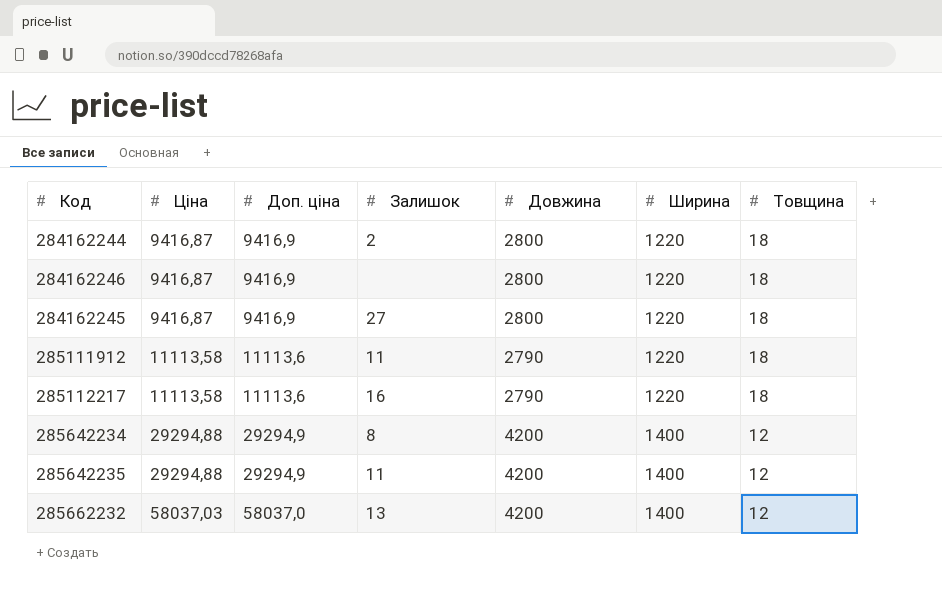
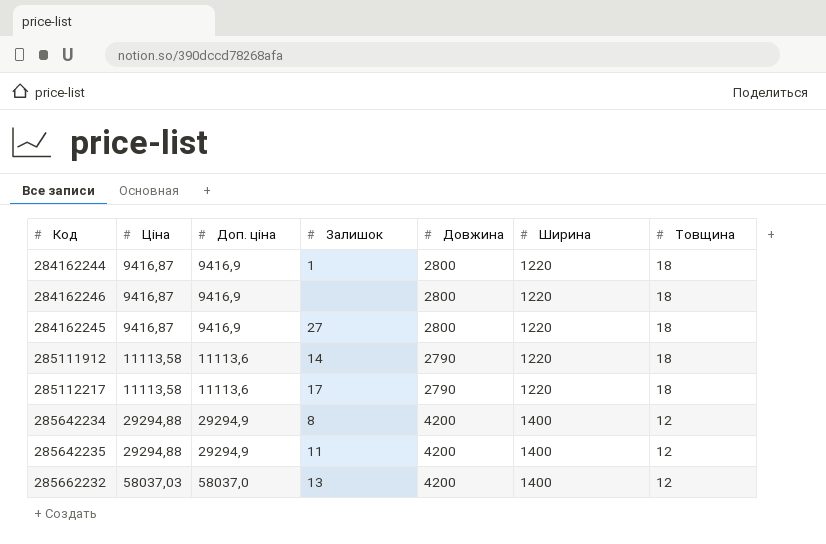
284162244 | Залишок: 2 -> 1
285111912 | Залишок: 11 -> 14
285112217 | Залишок: 16 -> 17

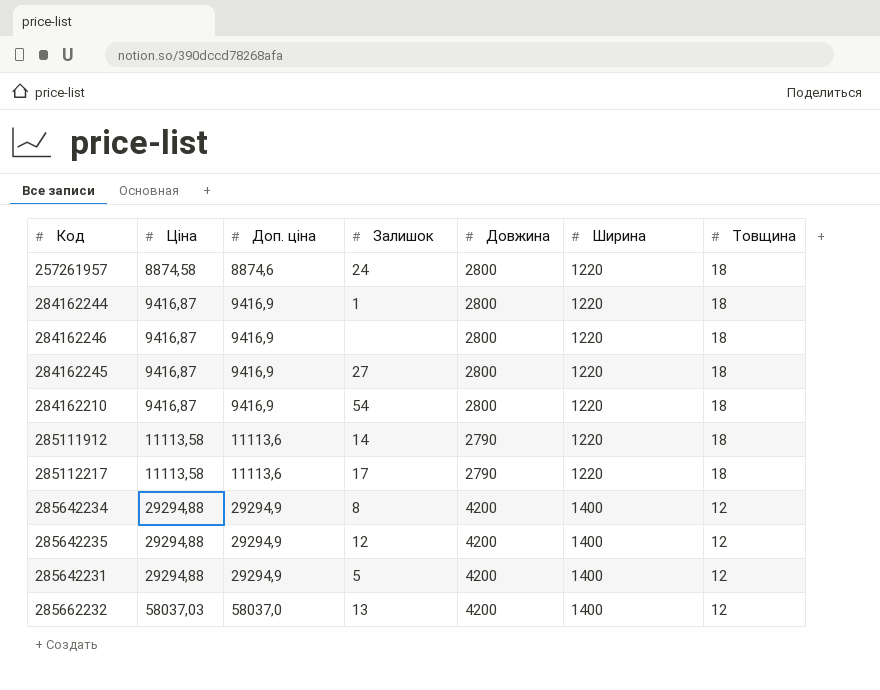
row 257261957: none -> 8874,58 | 8874,6 | 24 | 2800 | 1220 | 18
row 284162210: none -> 9416,87 | 9416,9 | 54 | 2800 | 1220 | 18
285642235 | Залишок: 11 -> 12
row 285642231: none -> 29294,88 | 29294,9 | 5 | 4200 | 1400 | 12

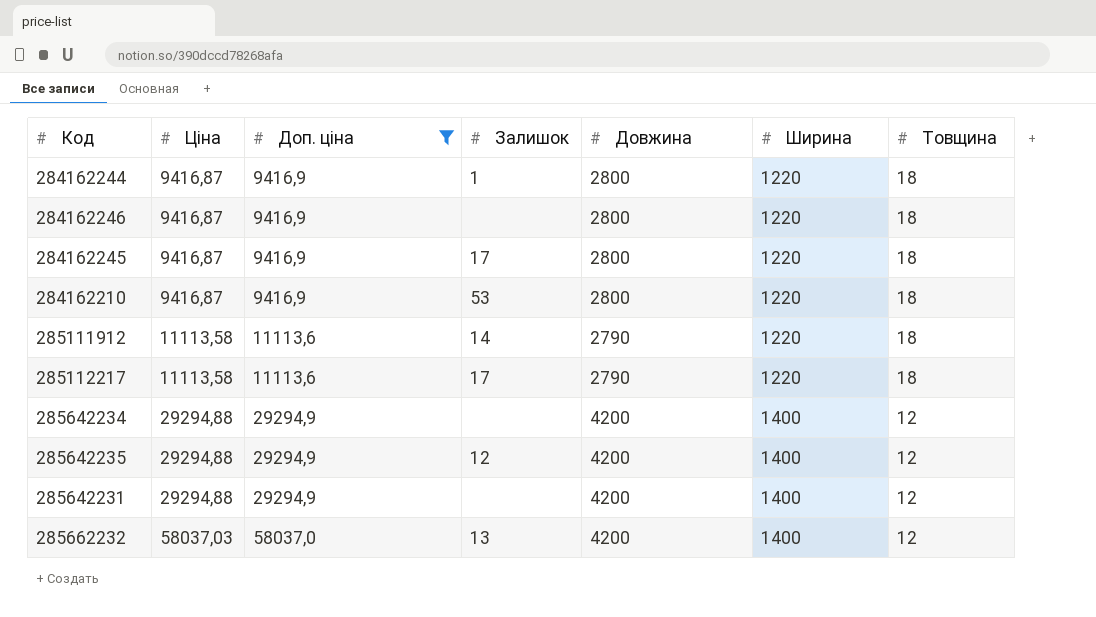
filter: none -> Доп. ціна != 8874,6
284162245 | Залишок: 27 -> 17
284162210 | Залишок: 54 -> 53
285642234 | Залишок: 8 -> none
285642231 | Залишок: 5 -> none

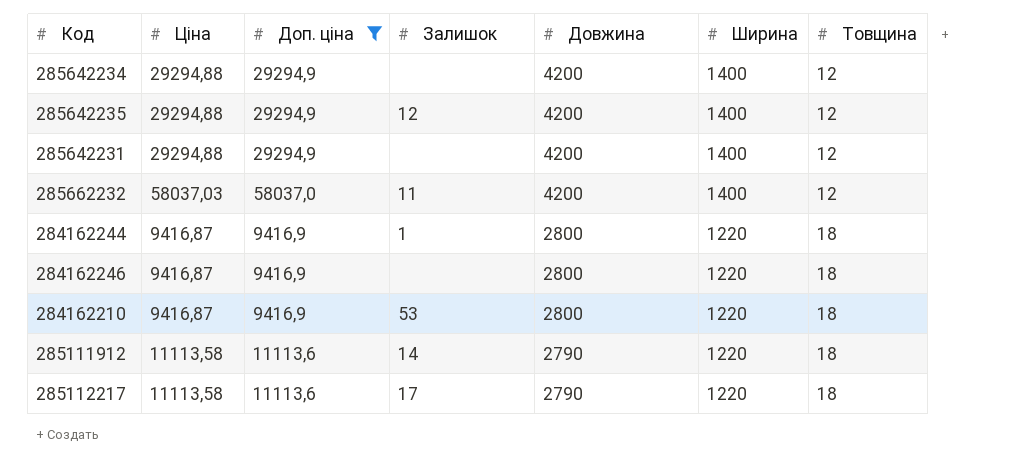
row order: Ціна ascending -> Довжина descending
row 284162245: 9416,87 | 9416,9 | 17 | 2800 | 1220 | 18 -> none
285662232 | Залишок: 13 -> 11

